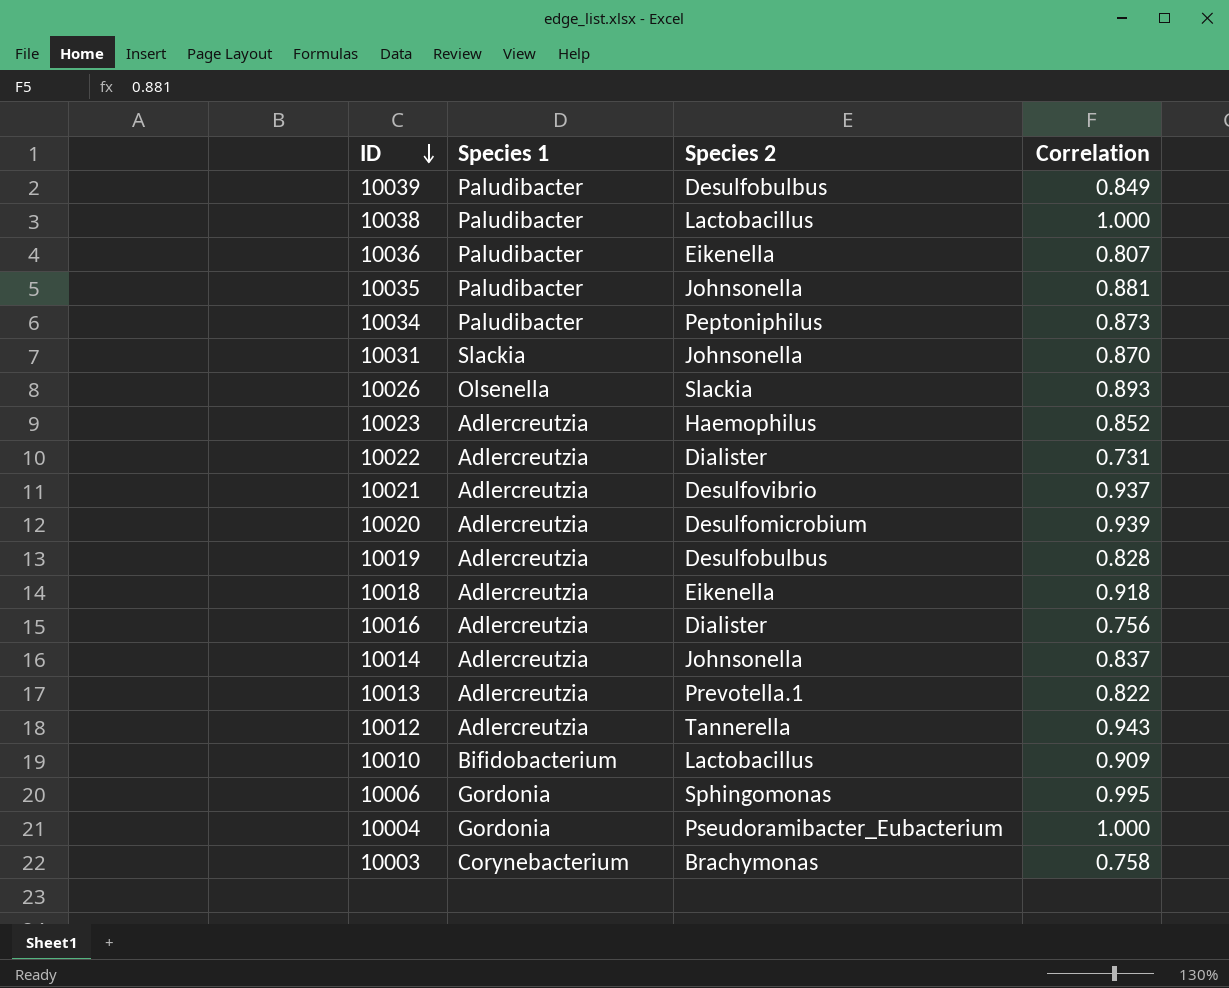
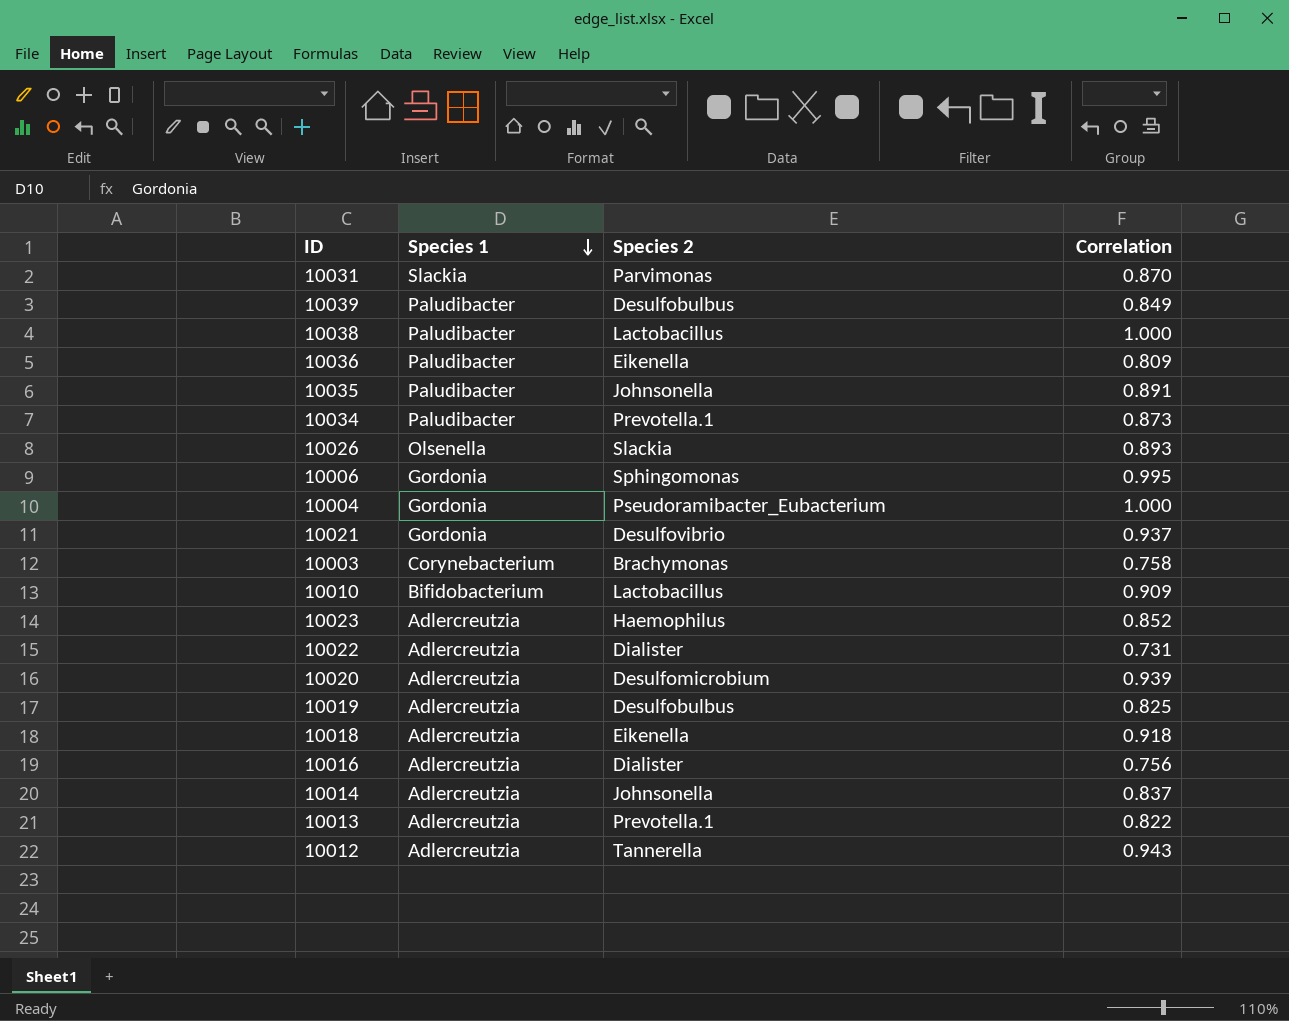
row order: ID descending -> Species 1 descending
10031 | Species 2: Johnsonella -> Parvimonas
10036 | Correlation: 0.807 -> 0.809
10035 | Correlation: 0.881 -> 0.891
10034 | Species 2: Peptoniphilus -> Prevotella.1
10021 | Species 1: Adlercreutzia -> Gordonia
10019 | Correlation: 0.828 -> 0.825

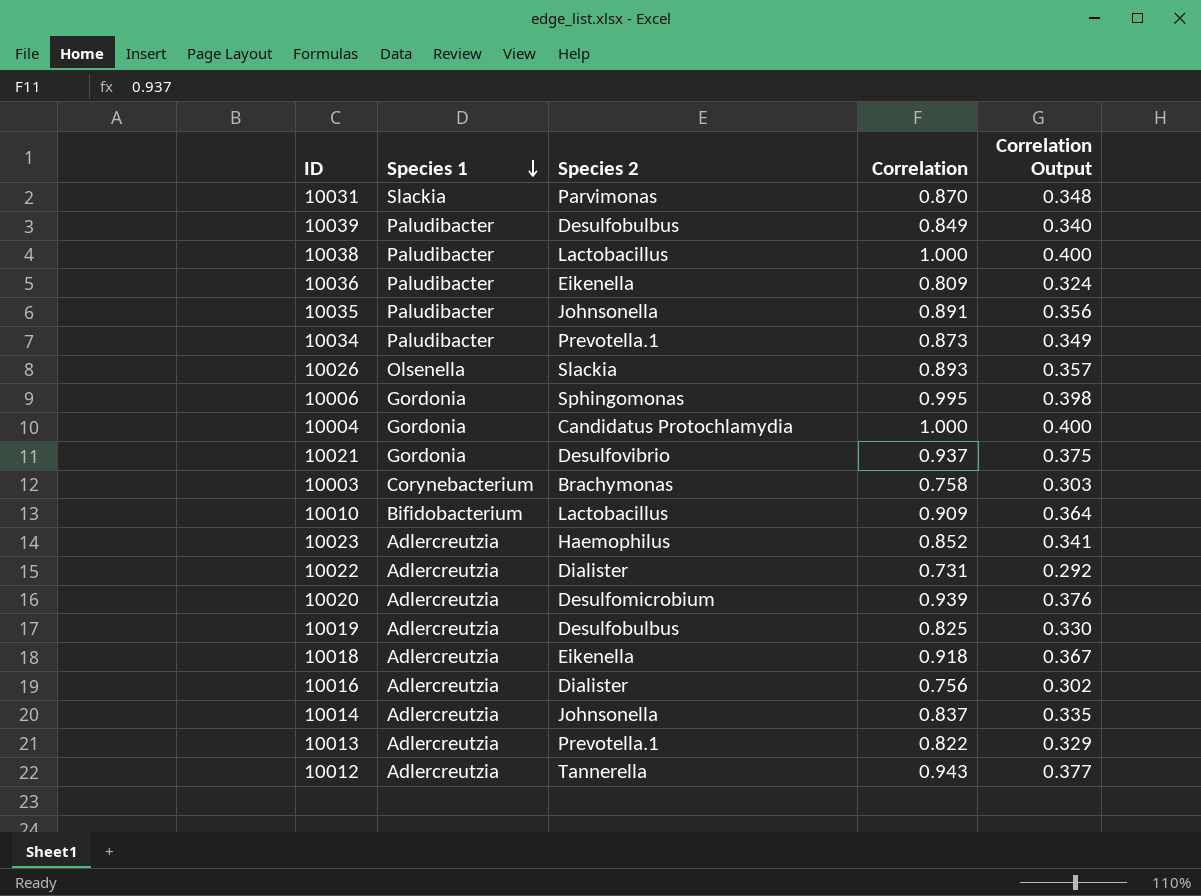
column Correlation Output | formula: none -> [Correlation] * 0.4
10004 | Species 2: Pseudoramibacter_Eubacterium -> Candidatus Protochlamydia

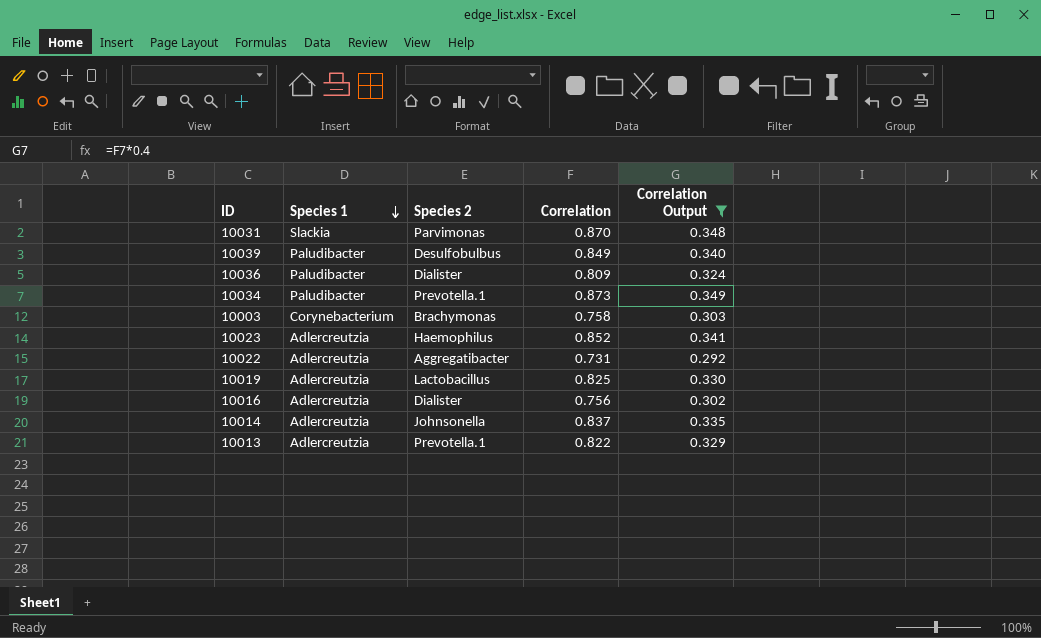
filter: none -> Correlation Output <= 0.349
10036 | Species 2: Eikenella -> Dialister
10022 | Species 2: Dialister -> Aggregatibacter
10019 | Species 2: Desulfobulbus -> Lactobacillus

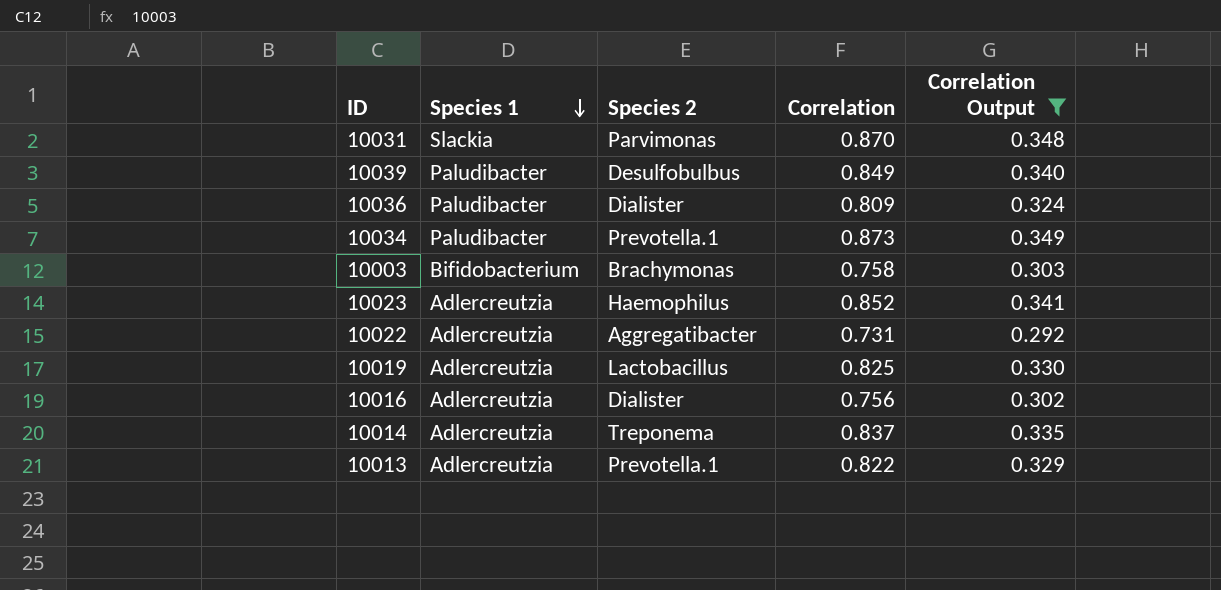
10003 | Species 1: Corynebacterium -> Bifidobacterium
10014 | Species 2: Johnsonella -> Treponema

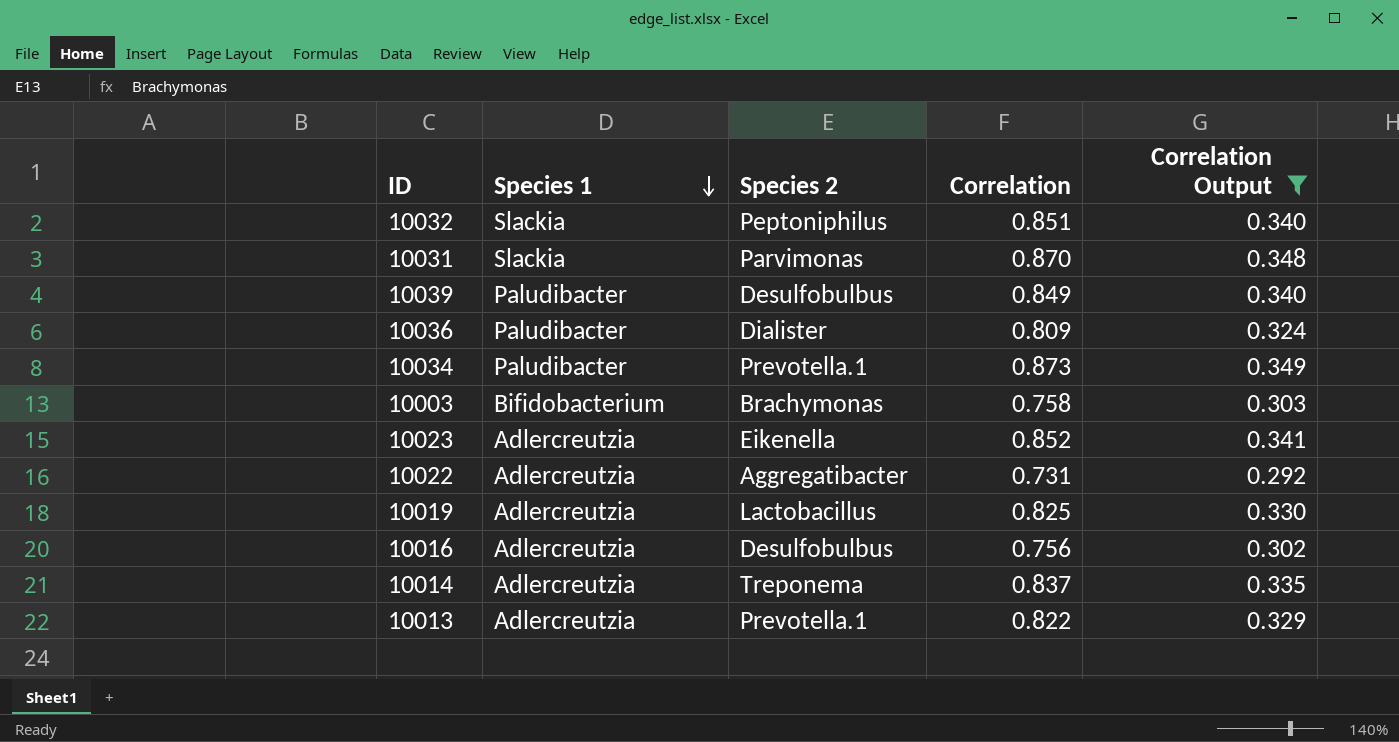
row 10032: none -> Slackia | Peptoniphilus | 0.851 | 0.340
10023 | Species 2: Haemophilus -> Eikenella
10016 | Species 2: Dialister -> Desulfobulbus

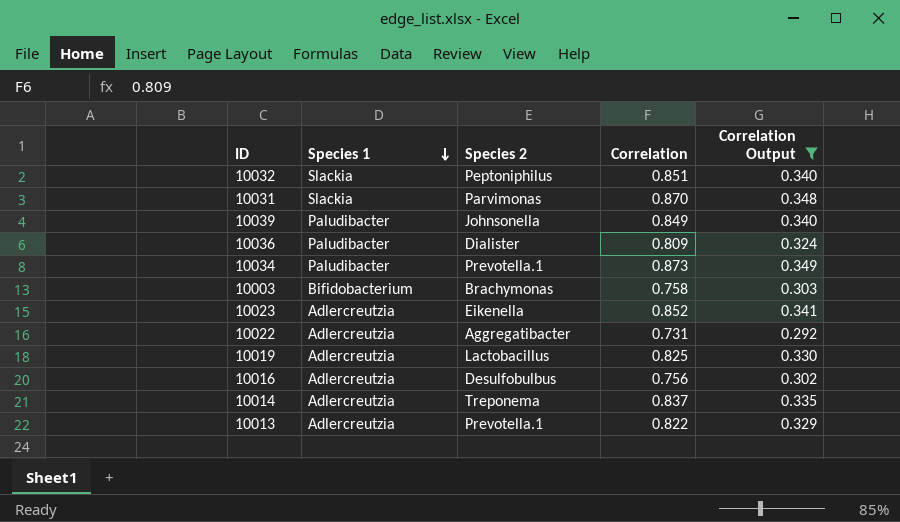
10039 | Species 2: Desulfobulbus -> Johnsonella

